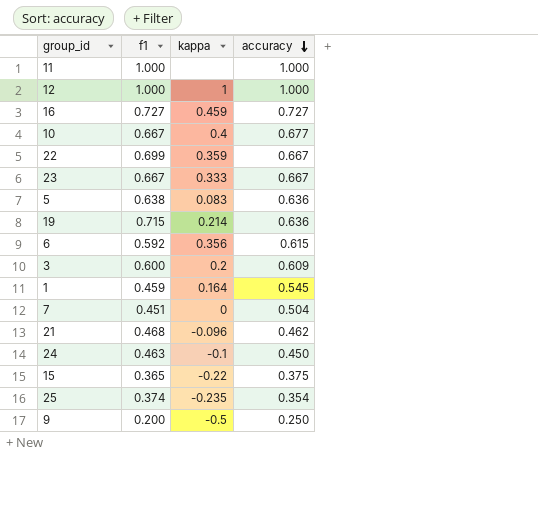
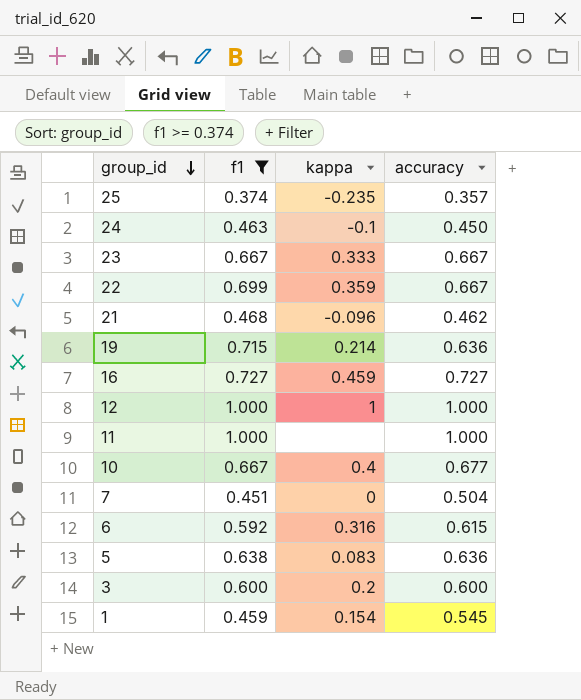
filter: none -> f1 >= 0.374
row order: accuracy descending -> group_id descending
25 | accuracy: 0.354 -> 0.357
6 | kappa: 0.356 -> 0.316
3 | accuracy: 0.609 -> 0.600
1 | kappa: 0.164 -> 0.154

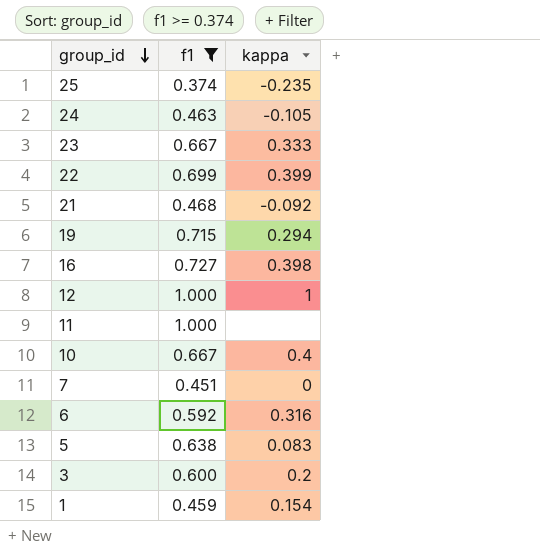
column accuracy | position: 4 -> none
24 | kappa: -0.1 -> -0.105
22 | kappa: 0.359 -> 0.399
21 | kappa: -0.096 -> -0.092
19 | kappa: 0.214 -> 0.294
16 | kappa: 0.459 -> 0.398

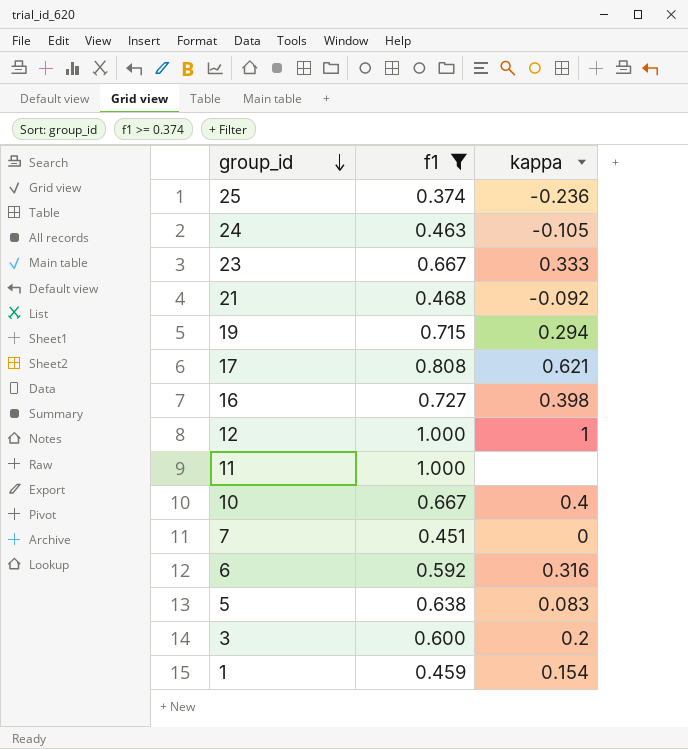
row 22: 0.699 | 0.399 -> none
25 | kappa: -0.235 -> -0.236
row 17: none -> 0.808 | 0.621

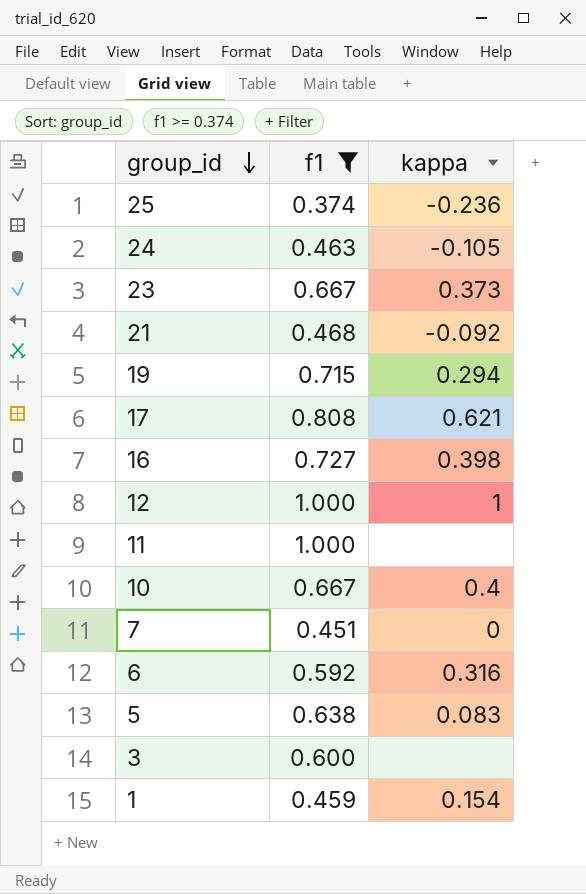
23 | kappa: 0.333 -> 0.373
3 | kappa: 0.2 -> none

